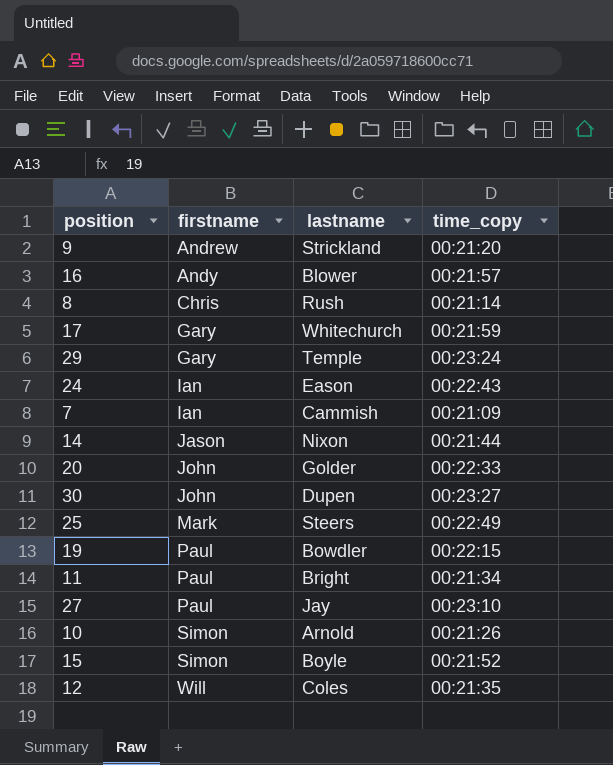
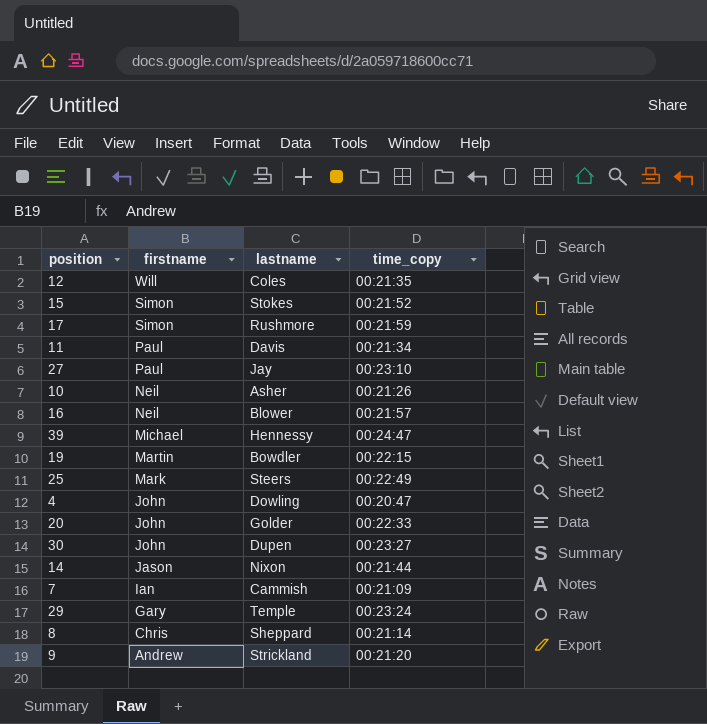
row order: firstname ascending -> firstname descending
row 24: Ian | Eason | 00:22:43 -> none
15 | lastname: Boyle -> Stokes
17 | firstname: Gary -> Simon
17 | lastname: Whitechurch -> Rushmore
11 | lastname: Bright -> Davis
10 | firstname: Simon -> Neil
10 | lastname: Arnold -> Asher
16 | firstname: Andy -> Neil
row 39: none -> Michael | Hennessy | 00:24:47
19 | firstname: Paul -> Martin
row 4: none -> John | Dowling | 00:20:47
8 | lastname: Rush -> Sheppard

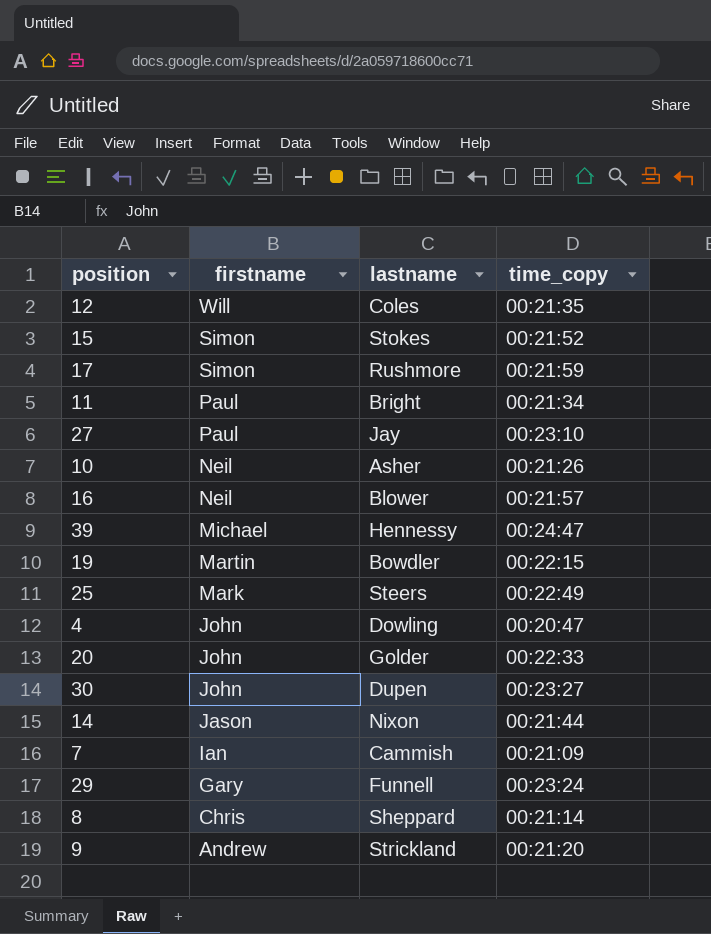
11 | lastname: Davis -> Bright
29 | lastname: Temple -> Funnell

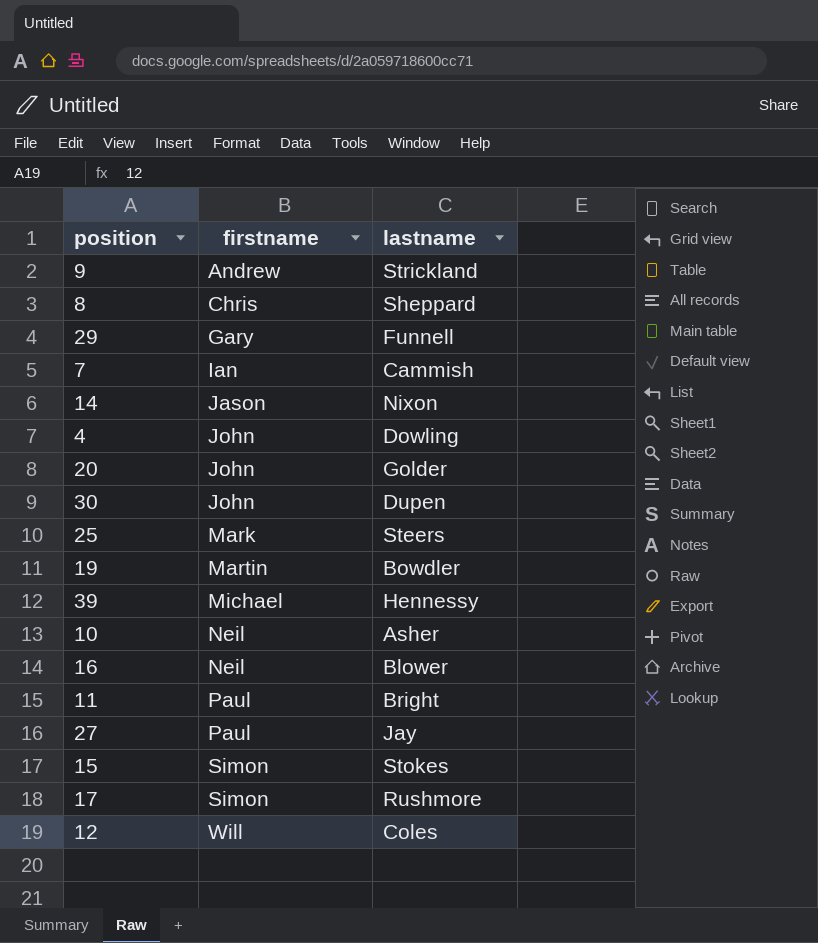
row order: firstname descending -> firstname ascending
column time_copy | position: 4 -> none

